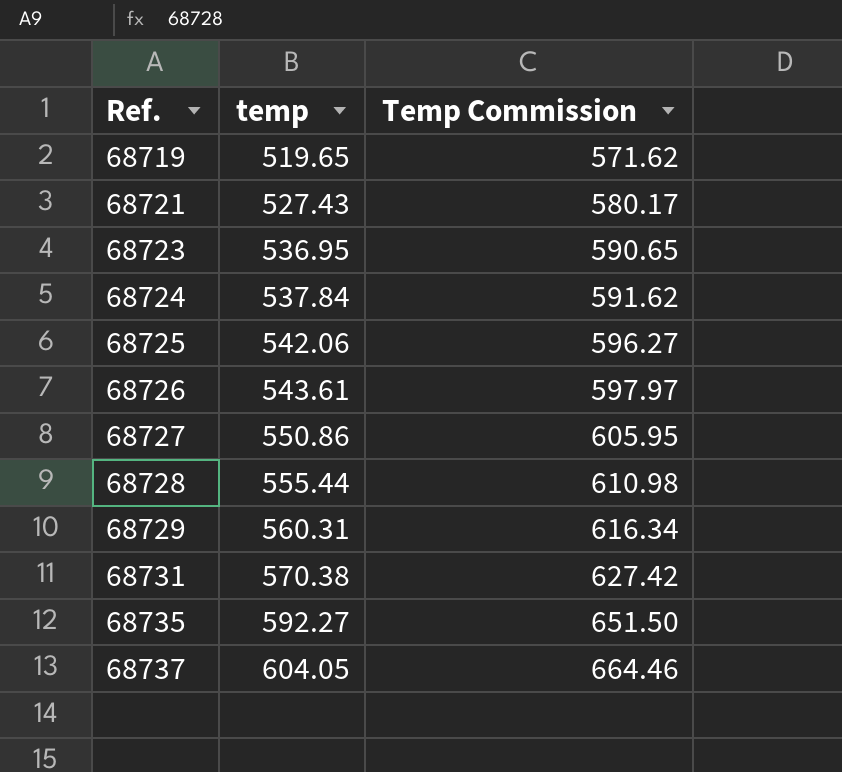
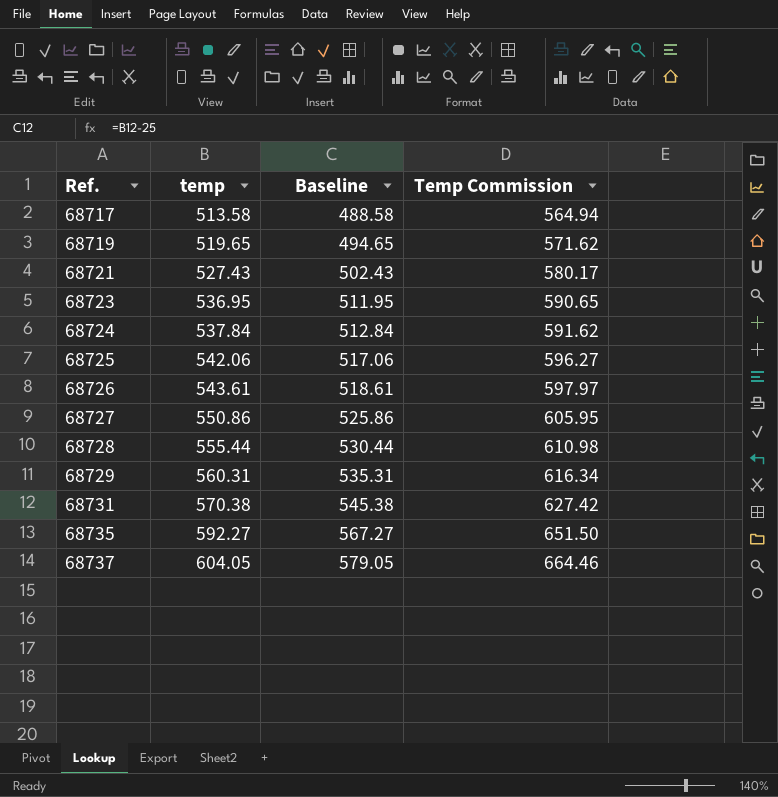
column Baseline | formula: none -> [temp] - 25
row 68717: none -> 513.58 | 488.58 | 564.94

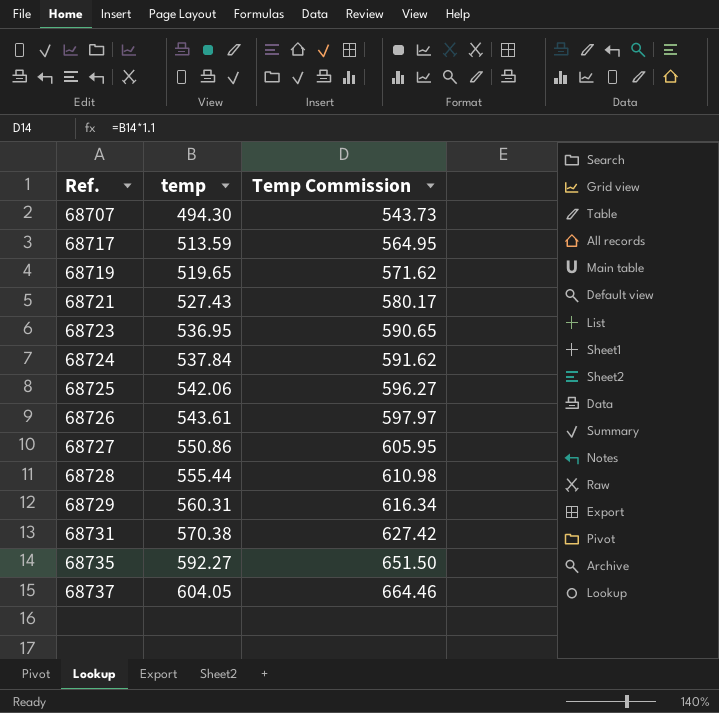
column Baseline | formula: [temp] - 25 -> none
row 68707: none -> 494.30 | 543.73
68717 | temp: 513.58 -> 513.59
68717 | Temp Commission: 564.94 -> 564.95

